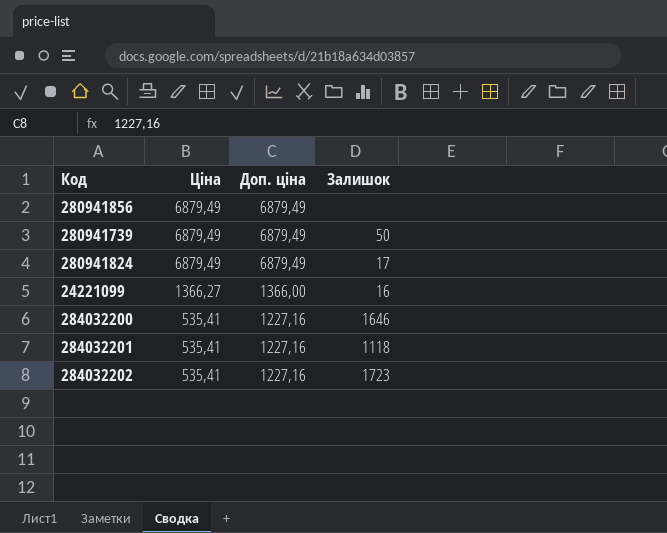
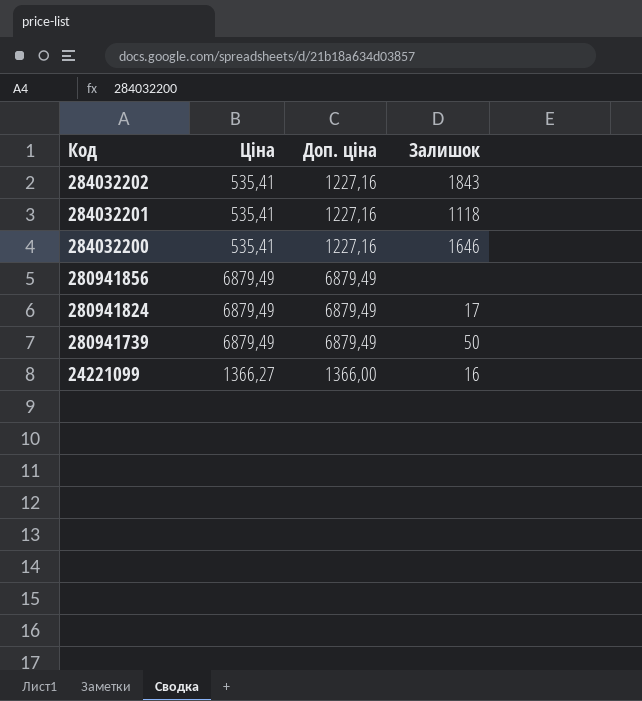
row order: Ціна descending -> Код descending
284032202 | Залишок: 1723 -> 1843

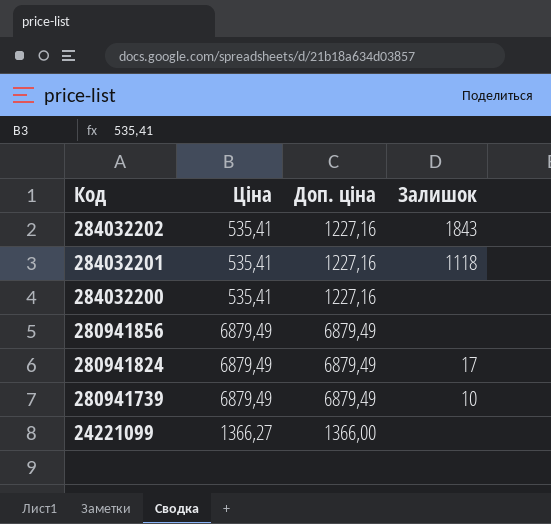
284032200 | Залишок: 1646 -> none
280941739 | Залишок: 50 -> 10
24221099 | Залишок: 16 -> none

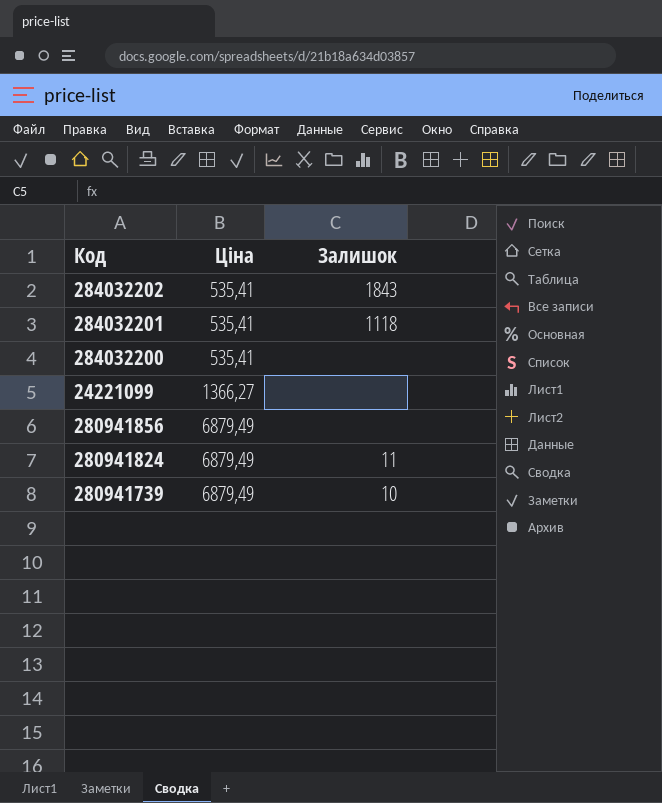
row order: Код descending -> Ціна ascending
column Доп. ціна | position: 3 -> none
280941824 | Залишок: 17 -> 11

